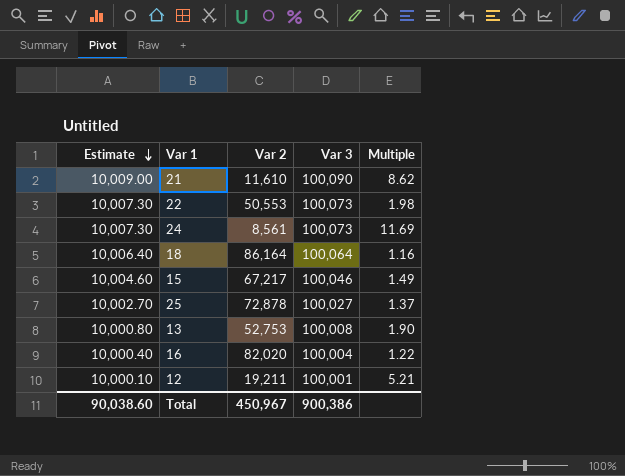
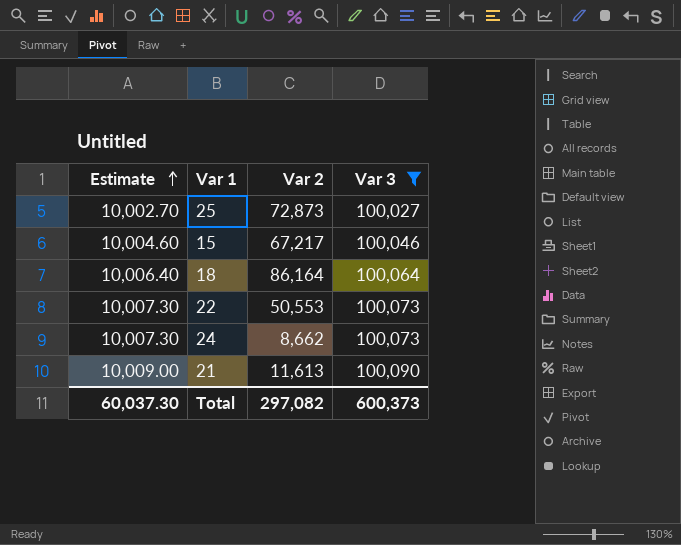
filter: none -> Var 3 >= 100,027
row order: Estimate descending -> Estimate ascending
column Multiple | formula: [Var 3] / [Var 2] -> none
25 | Var 2: 72,878 -> 72,873
24 | Var 2: 8,561 -> 8,662
21 | Var 2: 11,610 -> 11,613
Total | Estimate: 90,038.60 -> 60,037.30
Total | Var 2: 450,967 -> 297,082
Total | Var 3: 900,386 -> 600,373

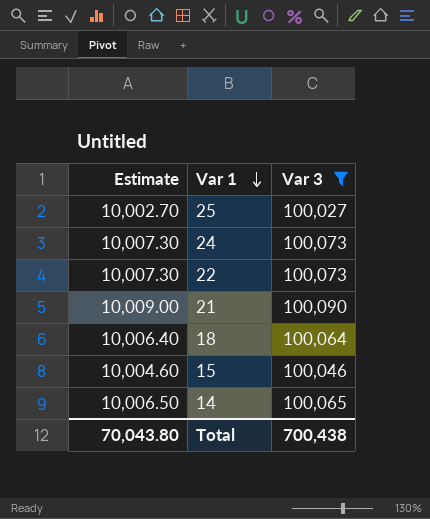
row order: Estimate ascending -> Var 1 descending
column Var 2 | position: 3 -> none
row 14: none -> 10,006.50 | 100,065
Total | Estimate: 60,037.30 -> 70,043.80
Total | Var 3: 600,373 -> 700,438

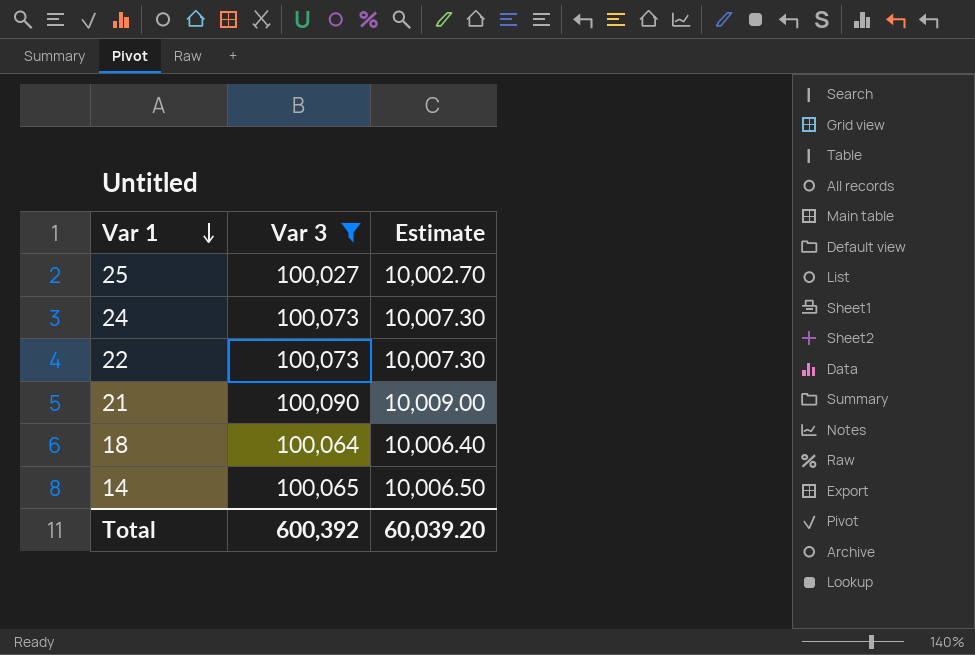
column Estimate | position: 1 -> 3
row 15: 10,004.60 | 100,046 -> none
Total | Var 3: 700,438 -> 600,392
Total | Estimate: 70,043.80 -> 60,039.20

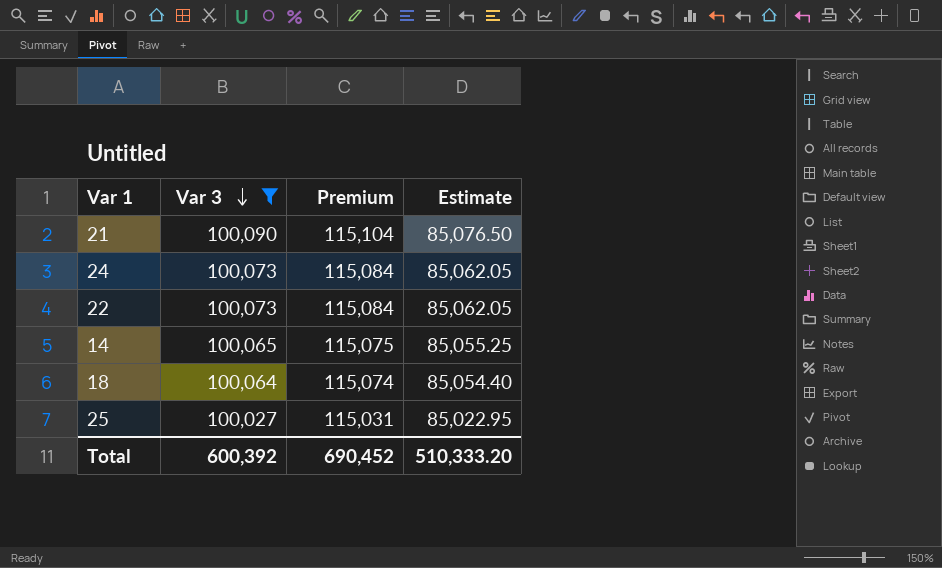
row order: Var 1 descending -> Var 3 descending
column Premium | formula: none -> [Var 3] * 1.15
column Estimate | formula: [Var 3] * 0.1 -> [Var 3] * 0.85
Total | Estimate: 60,039.20 -> 510,333.20

